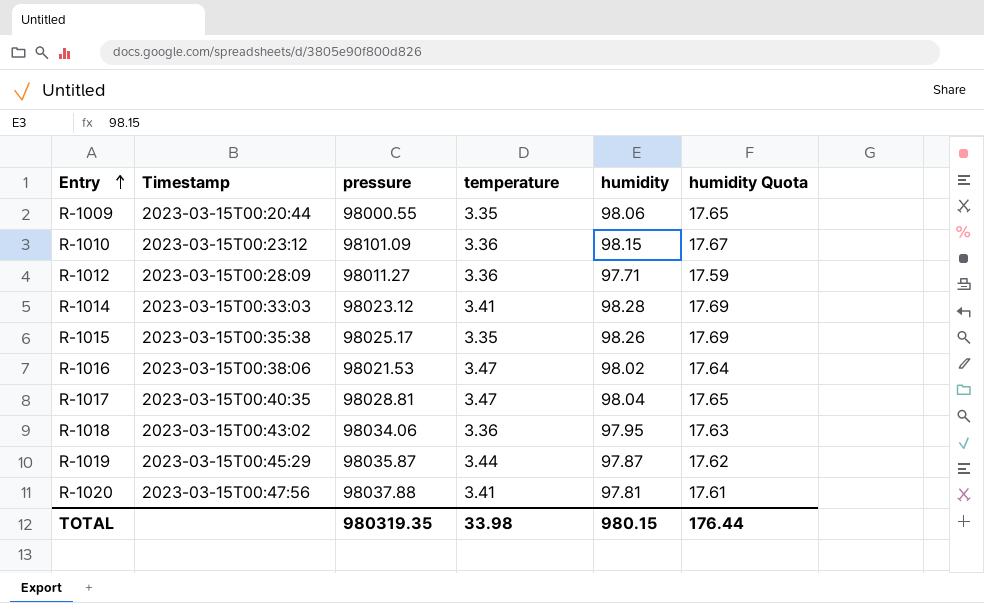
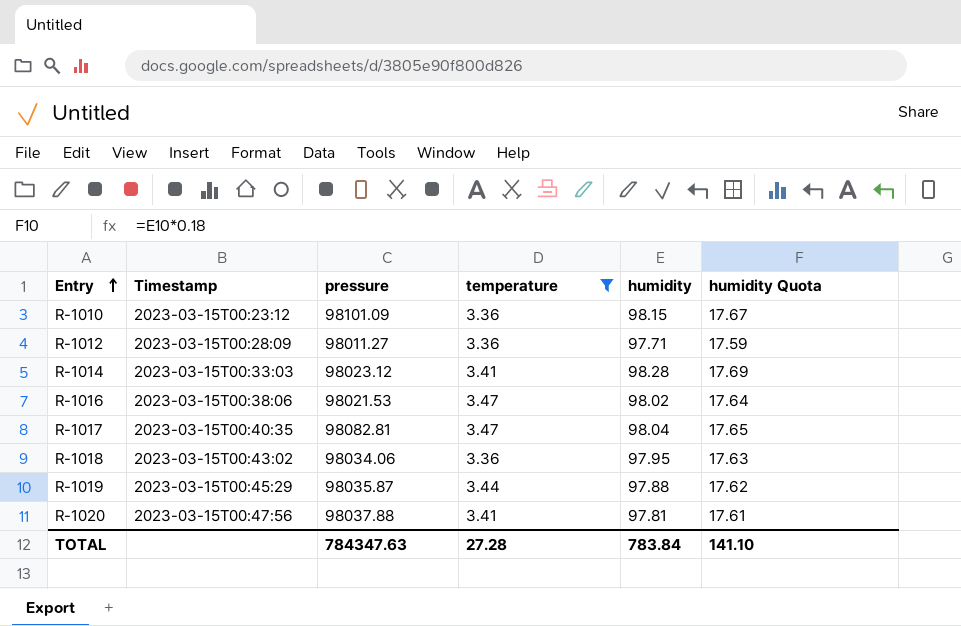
filter: none -> temperature != 3.35
R-1017 | pressure: 98028.81 -> 98082.81
R-1019 | humidity: 97.87 -> 97.88
TOTAL | pressure: 980319.35 -> 784347.63
TOTAL | temperature: 33.98 -> 27.28
TOTAL | humidity: 980.15 -> 783.84
TOTAL | humidity Quota: 176.44 -> 141.10

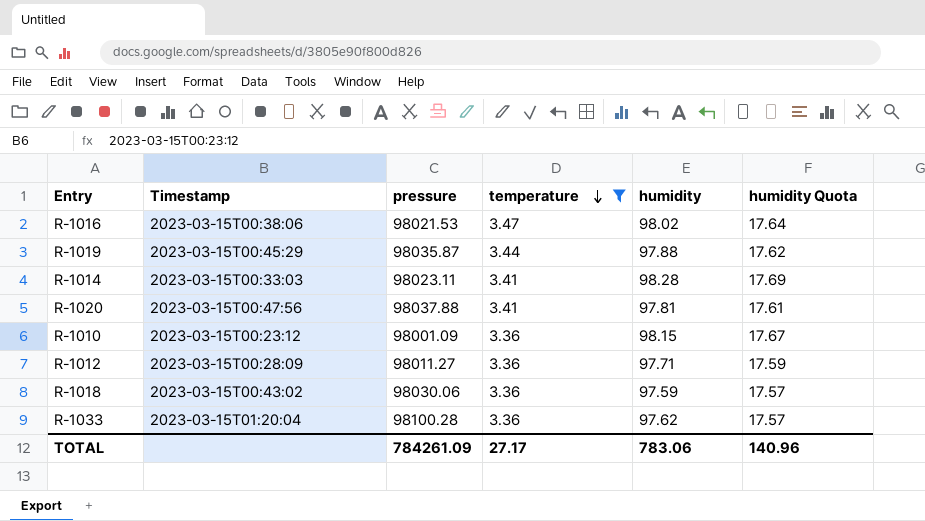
row order: Entry ascending -> temperature descending
row R-1017: 2023-03-15T00:40:35 | 98082.81 | 3.47 | 98.04 | 17.65 -> none
R-1014 | pressure: 98023.12 -> 98023.11
R-1010 | pressure: 98101.09 -> 98001.09
R-1018 | pressure: 98034.06 -> 98030.06
R-1018 | humidity: 97.95 -> 97.59
R-1018 | humidity Quota: 17.63 -> 17.57
row R-1033: none -> 2023-03-15T01:20:04 | 98100.28 | 3.36 | 97.62 | 17.57
TOTAL | pressure: 784347.63 -> 784261.09
TOTAL | temperature: 27.28 -> 27.17
TOTAL | humidity: 783.84 -> 783.06
TOTAL | humidity Quota: 141.10 -> 140.96

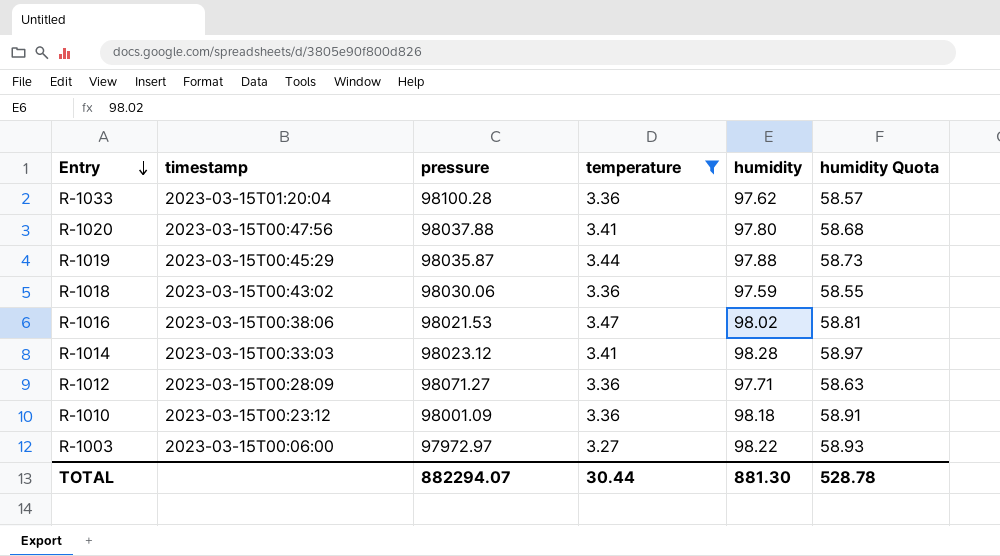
row order: temperature descending -> Entry descending
column name: Timestamp -> timestamp
column humidity Quota | formula: [humidity] * 0.18 -> [humidity] * 0.6
R-1020 | humidity: 97.81 -> 97.80
R-1014 | pressure: 98023.11 -> 98023.12
R-1012 | pressure: 98011.27 -> 98071.27
R-1010 | humidity: 98.15 -> 98.18
row R-1003: none -> 2023-03-15T00:06:00 | 97972.97 | 3.27 | 98.22 | 58.93
TOTAL | pressure: 784261.09 -> 882294.07
TOTAL | temperature: 27.17 -> 30.44
TOTAL | humidity: 783.06 -> 881.30
TOTAL | humidity Quota: 140.96 -> 528.78

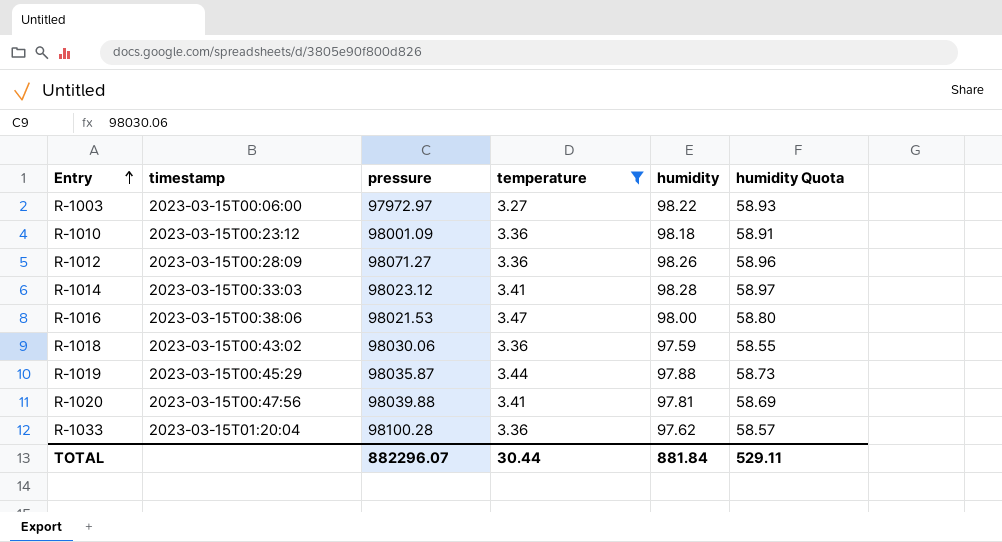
row order: Entry descending -> Entry ascending
R-1012 | humidity: 97.71 -> 98.26
R-1012 | humidity Quota: 58.63 -> 58.96
R-1016 | humidity: 98.02 -> 98.00
R-1016 | humidity Quota: 58.81 -> 58.80
R-1020 | pressure: 98037.88 -> 98039.88
R-1020 | humidity: 97.80 -> 97.81
R-1020 | humidity Quota: 58.68 -> 58.69
TOTAL | pressure: 882294.07 -> 882296.07
TOTAL | humidity: 881.30 -> 881.84
TOTAL | humidity Quota: 528.78 -> 529.11

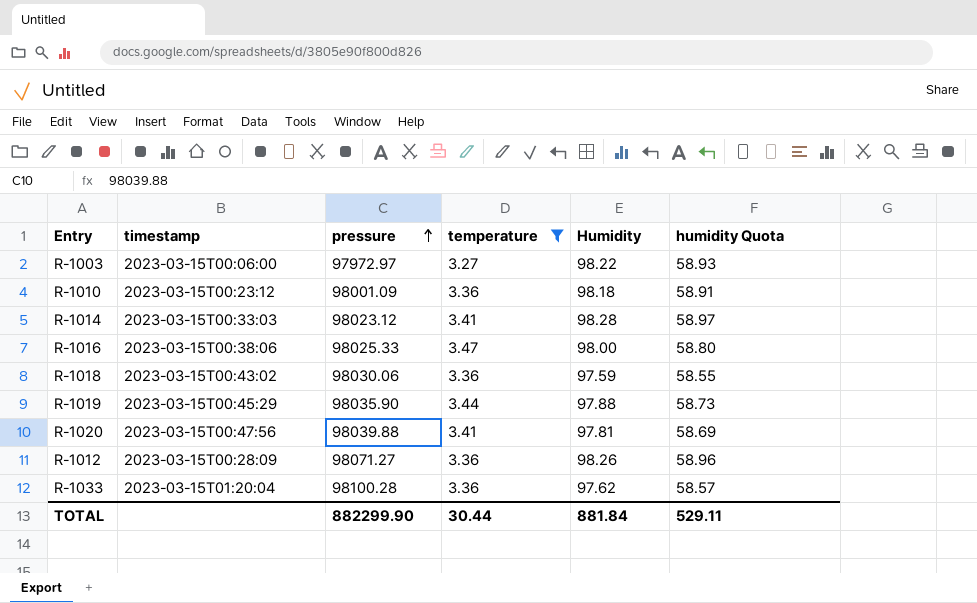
row order: Entry ascending -> pressure ascending
column name: humidity -> Humidity
R-1016 | pressure: 98021.53 -> 98025.33
R-1019 | pressure: 98035.87 -> 98035.90
TOTAL | pressure: 882296.07 -> 882299.90

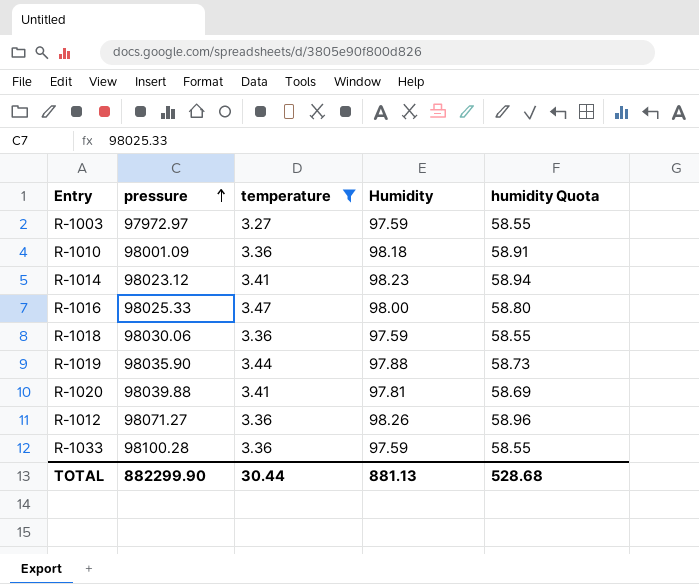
column timestamp | position: 2 -> none
R-1003 | Humidity: 98.22 -> 97.59
R-1003 | humidity Quota: 58.93 -> 58.55
R-1014 | Humidity: 98.28 -> 98.23
R-1014 | humidity Quota: 58.97 -> 58.94
R-1033 | Humidity: 97.62 -> 97.59
R-1033 | humidity Quota: 58.57 -> 58.55
TOTAL | Humidity: 881.84 -> 881.13
TOTAL | humidity Quota: 529.11 -> 528.68

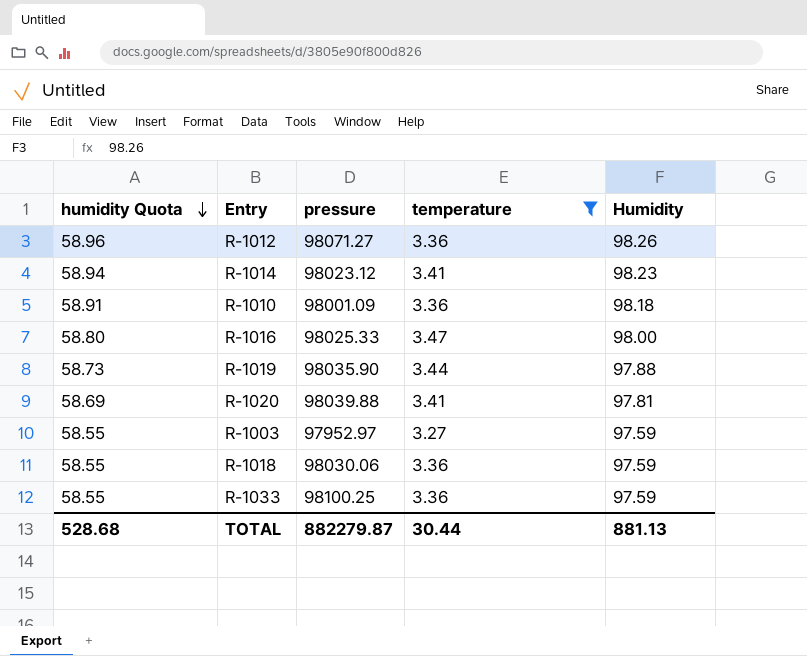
row order: pressure ascending -> humidity Quota descending
column humidity Quota | position: 5 -> 1
R-1003 | pressure: 97972.97 -> 97952.97
R-1033 | pressure: 98100.28 -> 98100.25
TOTAL | pressure: 882299.90 -> 882279.87

